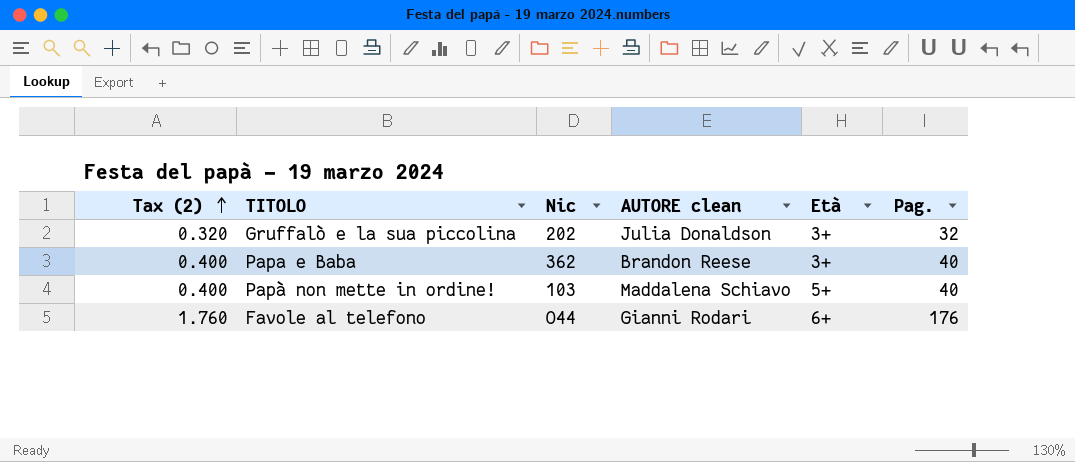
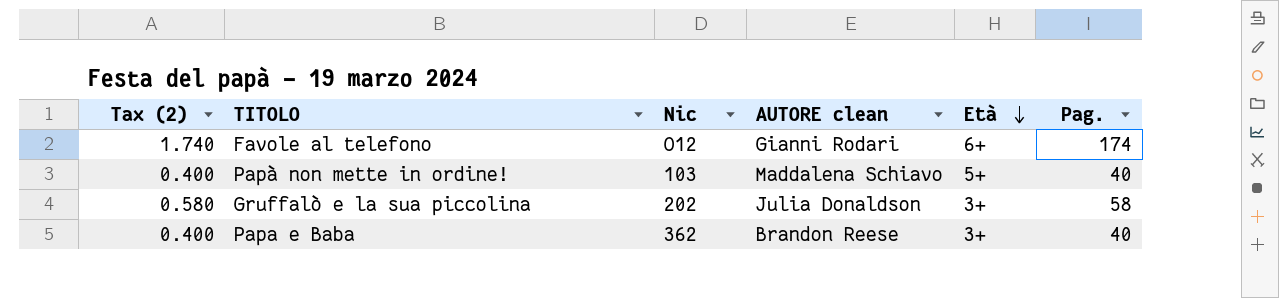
row order: Tax (2) ascending -> Età descending
Favole al telefono | Tax (2): 1.760 -> 1.740
Favole al telefono | Nic: O44 -> O12
Favole al telefono | Pag.: 176 -> 174
Gruffalò e la sua piccolina | Tax (2): 0.320 -> 0.580
Gruffalò e la sua piccolina | Pag.: 32 -> 58

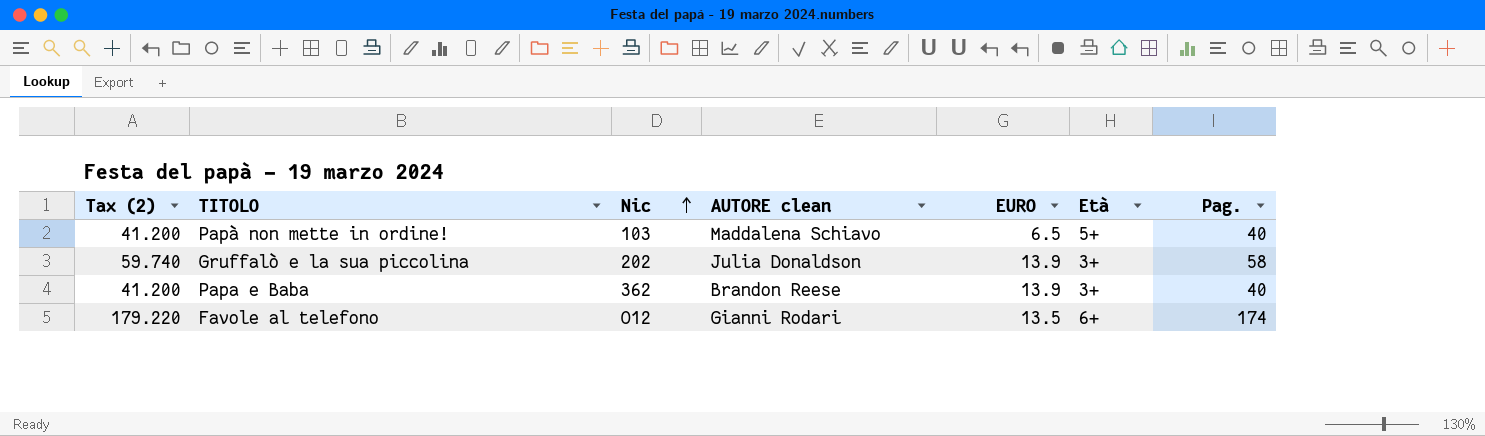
row order: Età descending -> Nic ascending
column Tax (2) | formula: [Pag.] * 0.01 -> [Pag.] * 1.03
column EURO | position: none -> 5

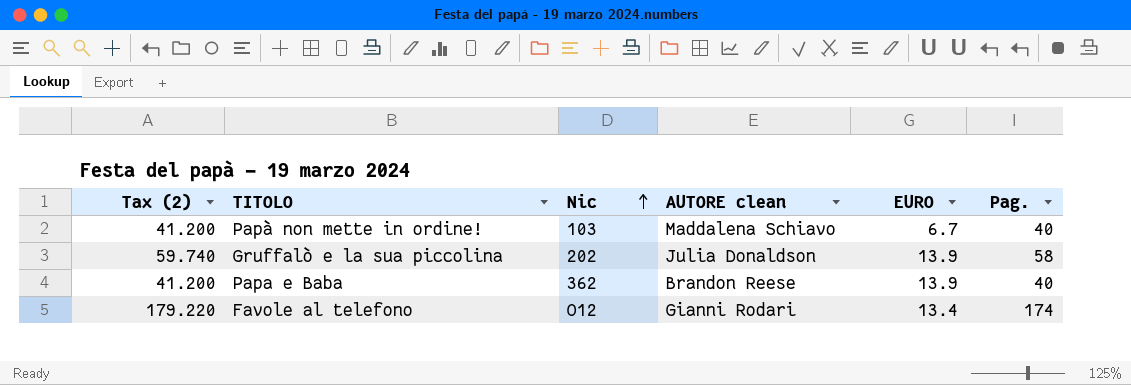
column Età | position: 6 -> none
Papà non mette in ordine! | EURO: 6.5 -> 6.7
Favole al telefono | EURO: 13.5 -> 13.4

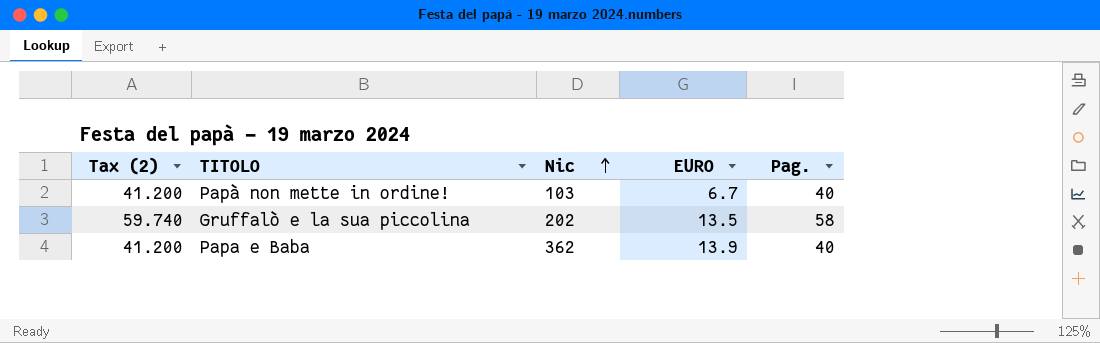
column AUTORE clean | position: 4 -> none
row Favole al telefono: 179.220 | O12 | Gianni Rodari | 13.4 | 174 -> none
Gruffalò e la sua piccolina | EURO: 13.9 -> 13.5

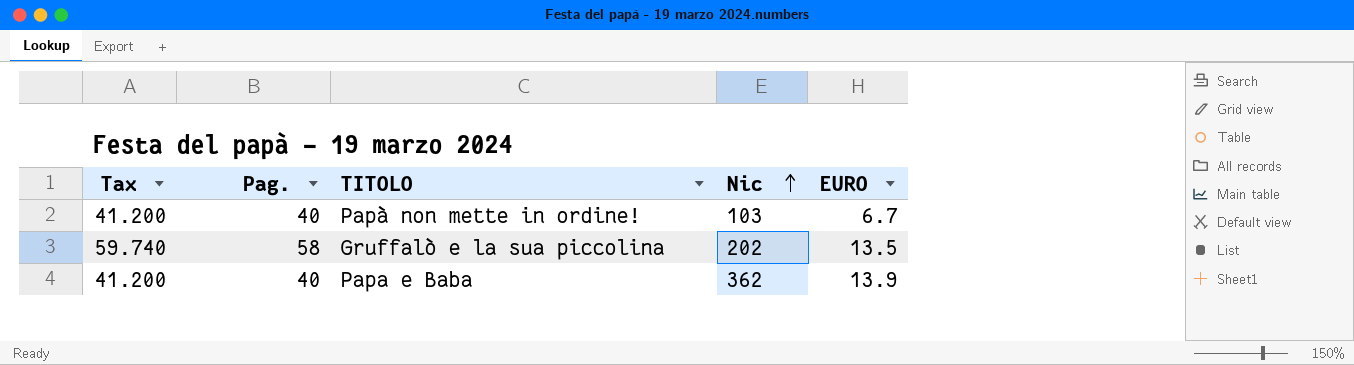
column name: Tax (2) -> Tax
column Pag. | position: 5 -> 2

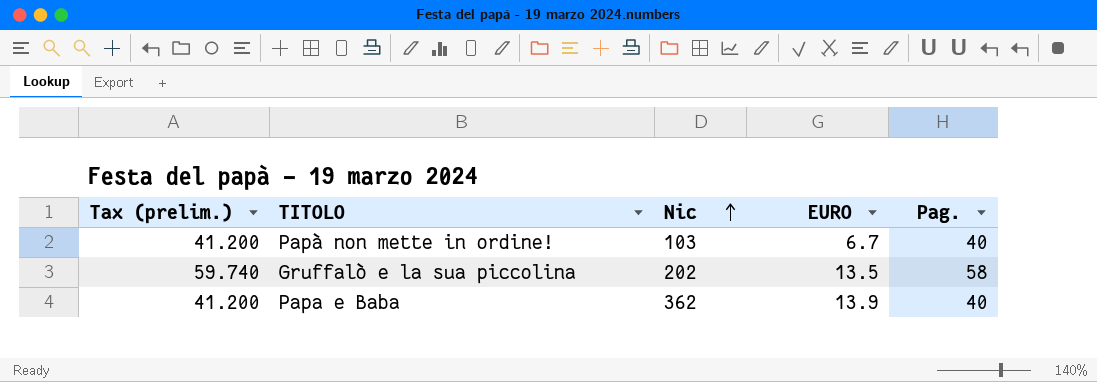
column name: Tax -> Tax (prelim.)
column Pag. | position: 2 -> 5

